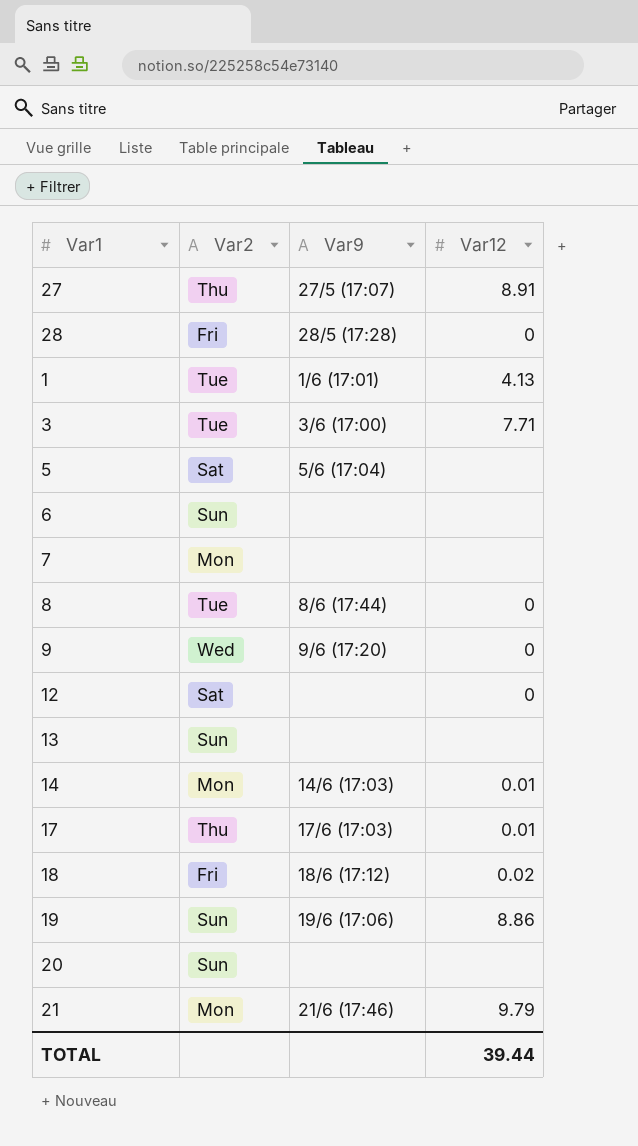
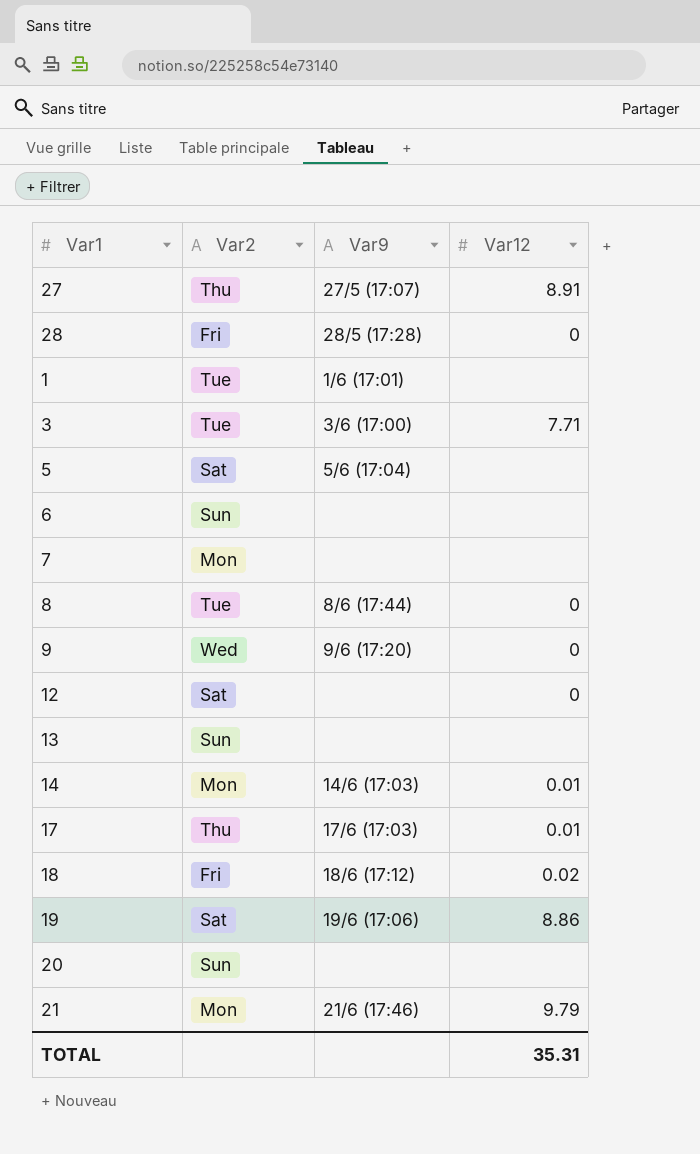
1 | Var12: 4.13 -> none
19 | Var2: Sun -> Sat
TOTAL | Var12: 39.44 -> 35.31

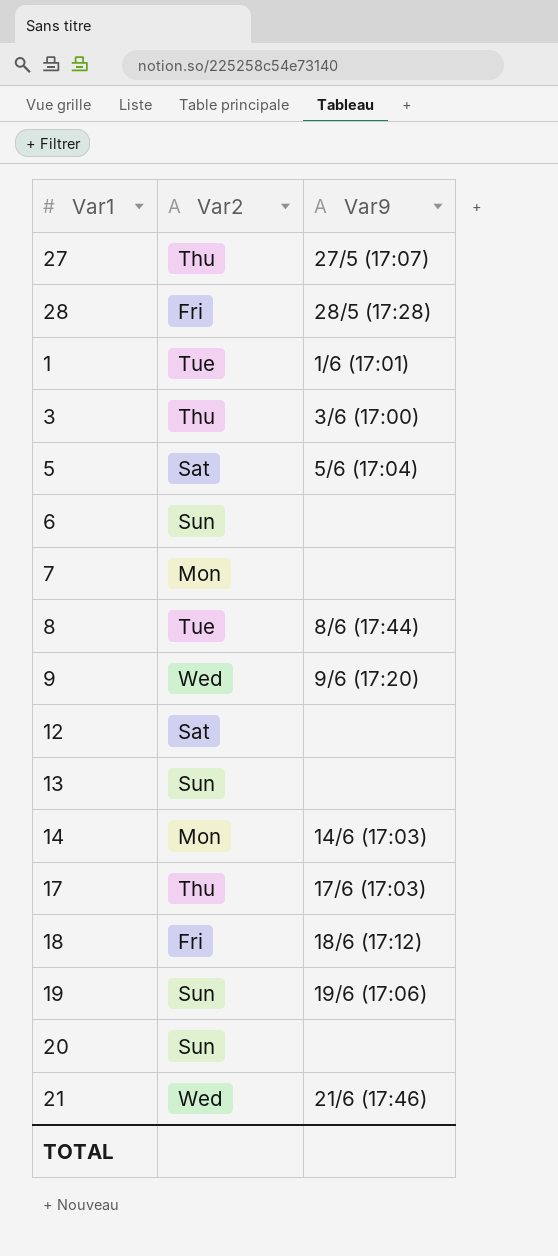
column Var12 | position: 4 -> none
3 | Var2: Tue -> Thu
19 | Var2: Sat -> Sun
21 | Var2: Mon -> Wed

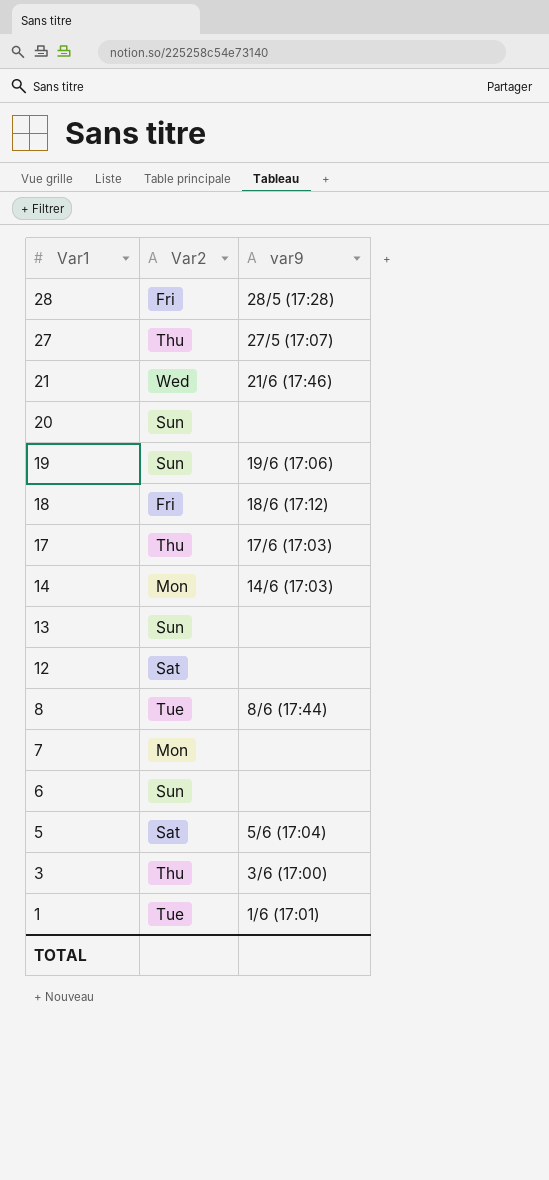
row order: none -> Var1 descending
column name: Var9 -> var9
row 9: Wed | 9/6 (17:20) -> none

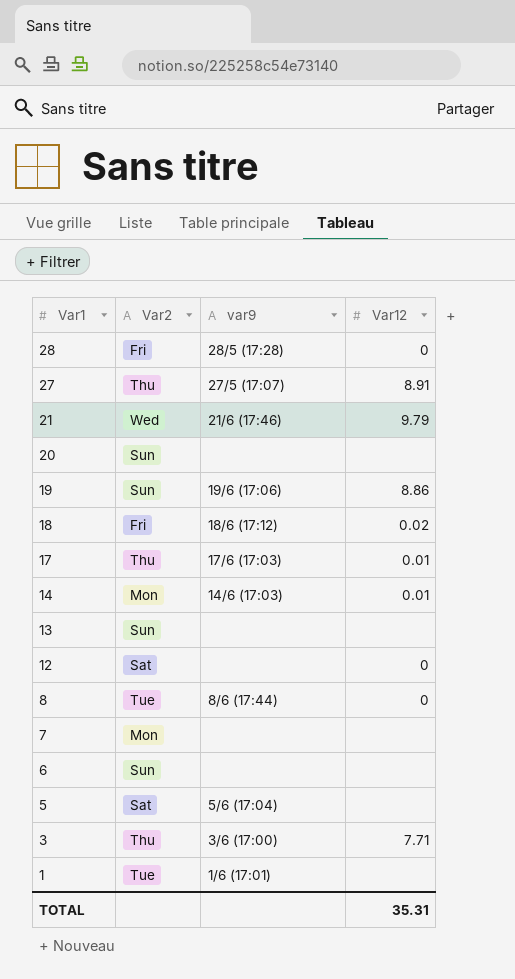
column Var12 | position: none -> 4

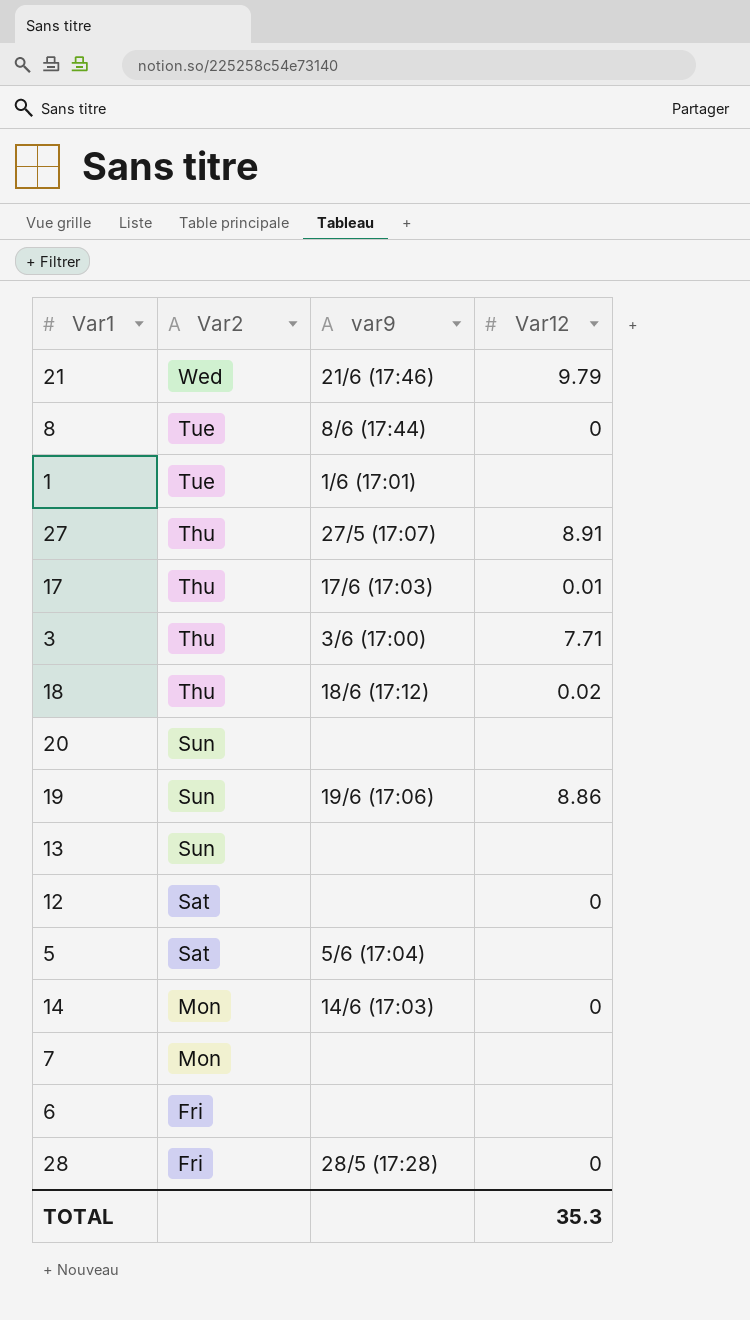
row order: Var1 descending -> Var2 descending
18 | Var2: Fri -> Thu
14 | Var12: 0.01 -> 0
6 | Var2: Sun -> Fri
TOTAL | Var12: 35.31 -> 35.3

